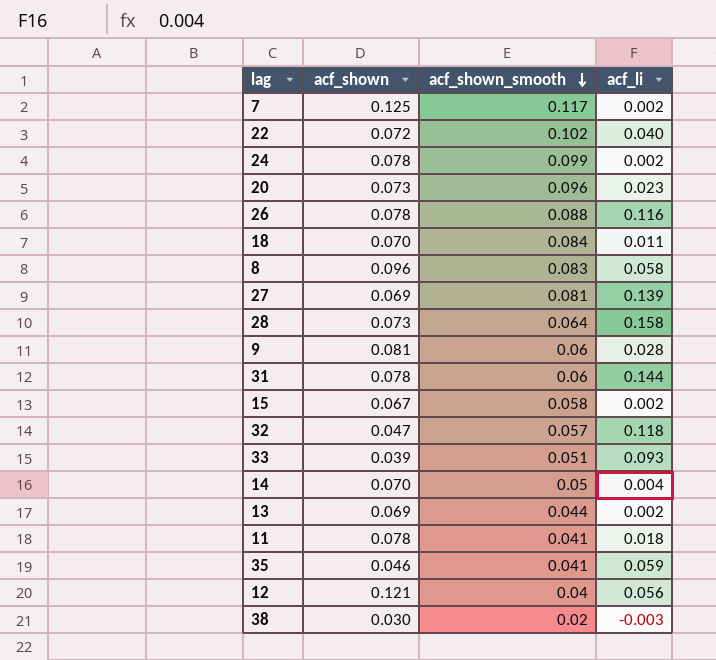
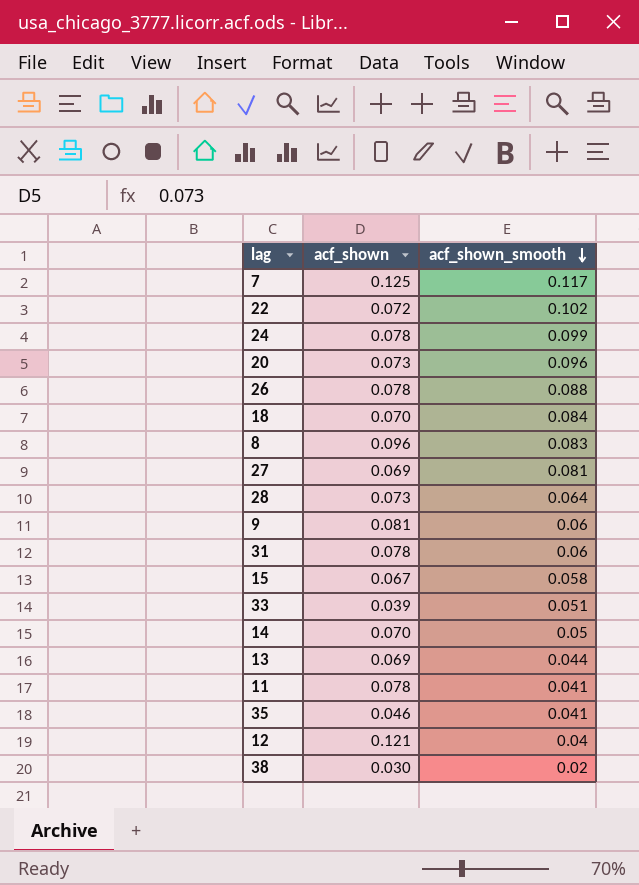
column acf_li | position: 4 -> none
row 32: 0.047 | 0.057 | 0.118 -> none

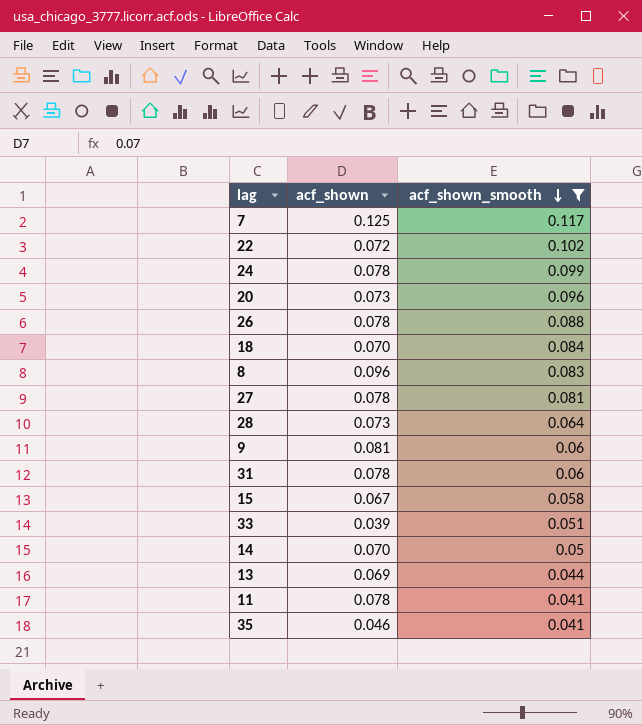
filter: none -> acf_shown_smooth >= 0.041
27 | acf_shown: 0.069 -> 0.078

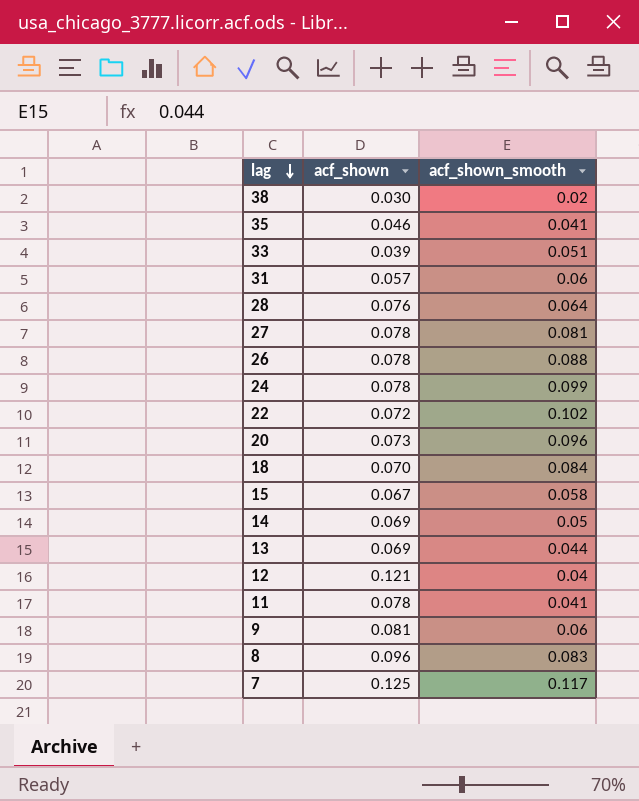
filter: acf_shown_smooth >= 0.041 -> none
row order: acf_shown_smooth descending -> lag descending
31 | acf_shown: 0.078 -> 0.057
28 | acf_shown: 0.073 -> 0.076
14 | acf_shown: 0.070 -> 0.069

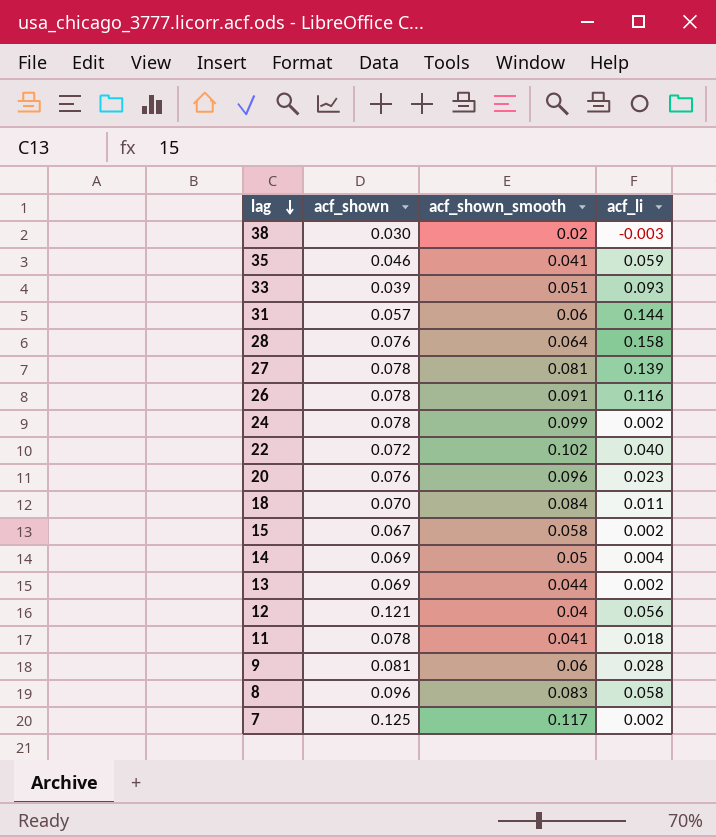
column acf_li | position: none -> 4
26 | acf_shown_smooth: 0.088 -> 0.091
20 | acf_shown: 0.073 -> 0.076

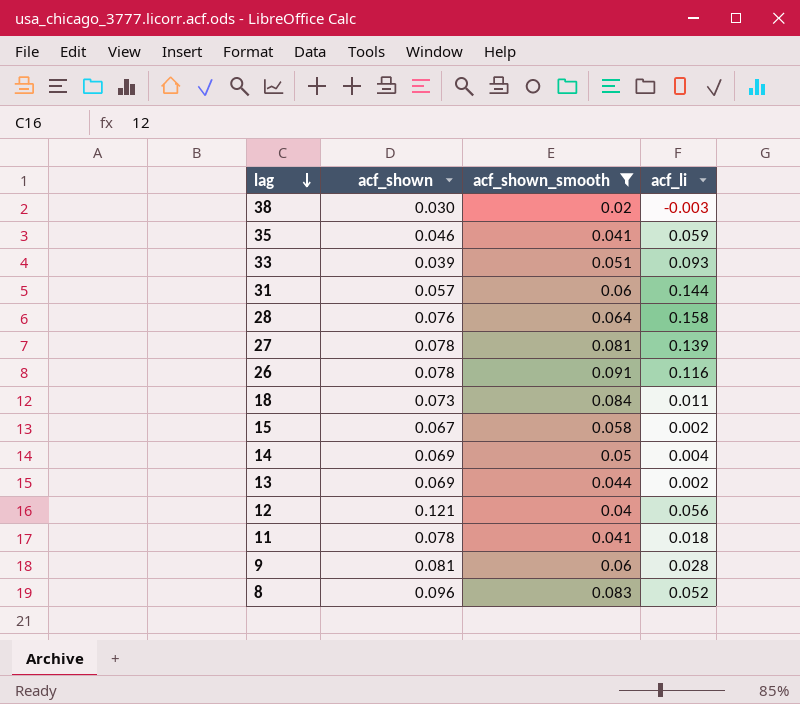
filter: none -> acf_shown_smooth <= 0.091
18 | acf_shown: 0.070 -> 0.073
8 | acf_li: 0.058 -> 0.052

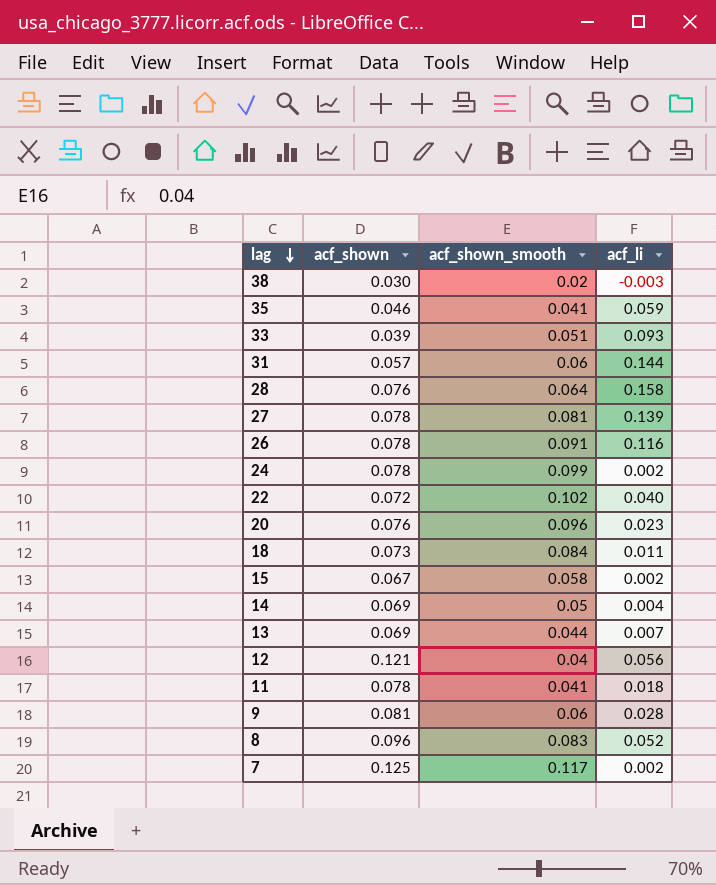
filter: acf_shown_smooth <= 0.091 -> none
13 | acf_li: 0.002 -> 0.007

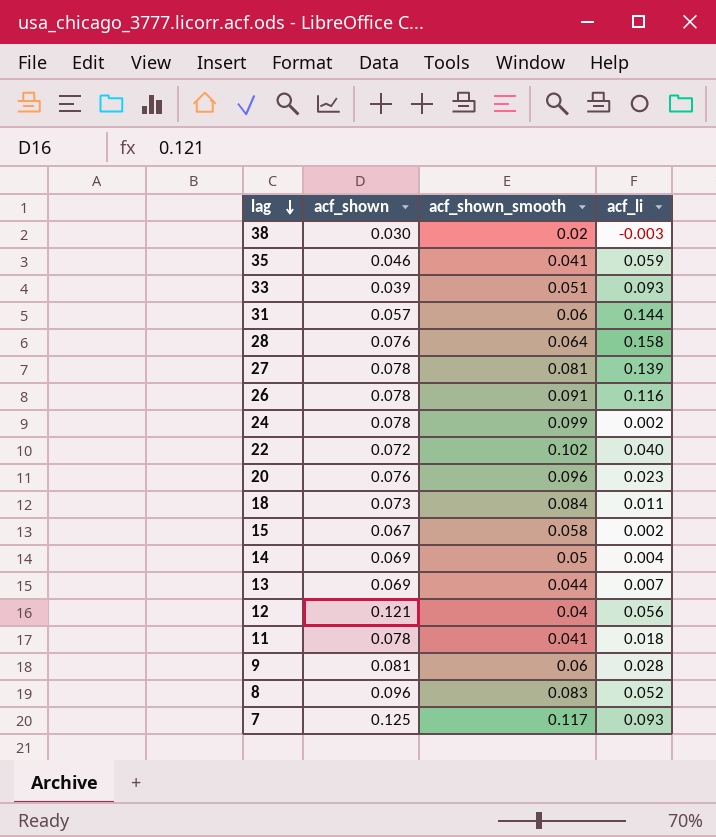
7 | acf_li: 0.002 -> 0.093

